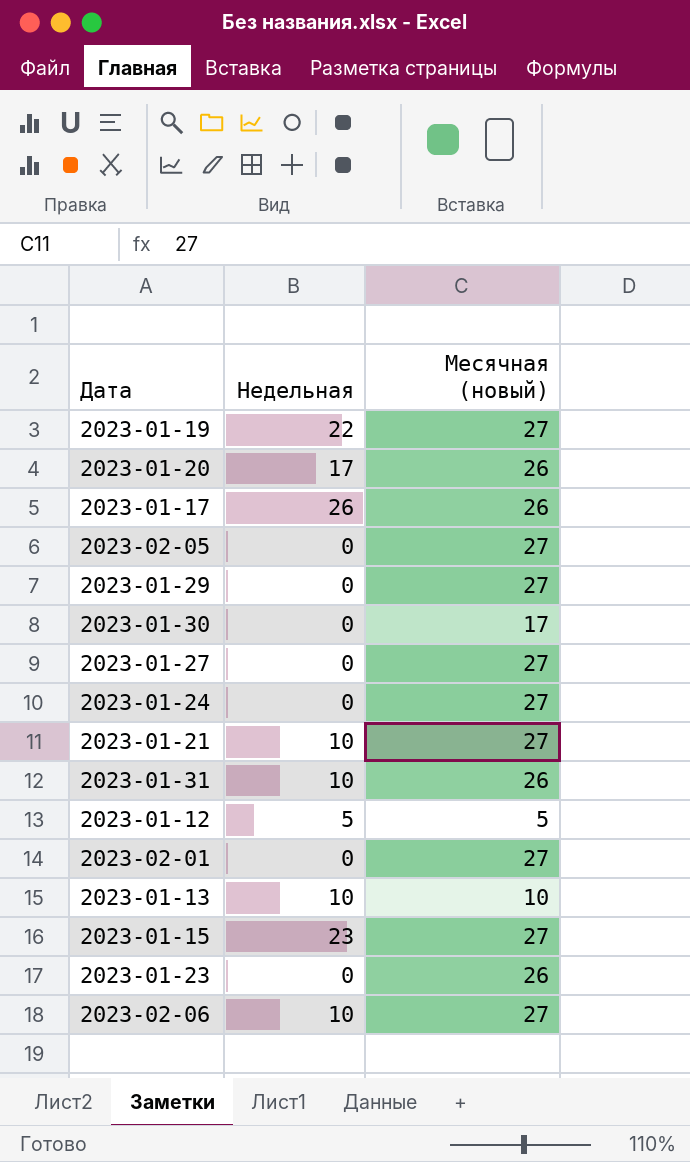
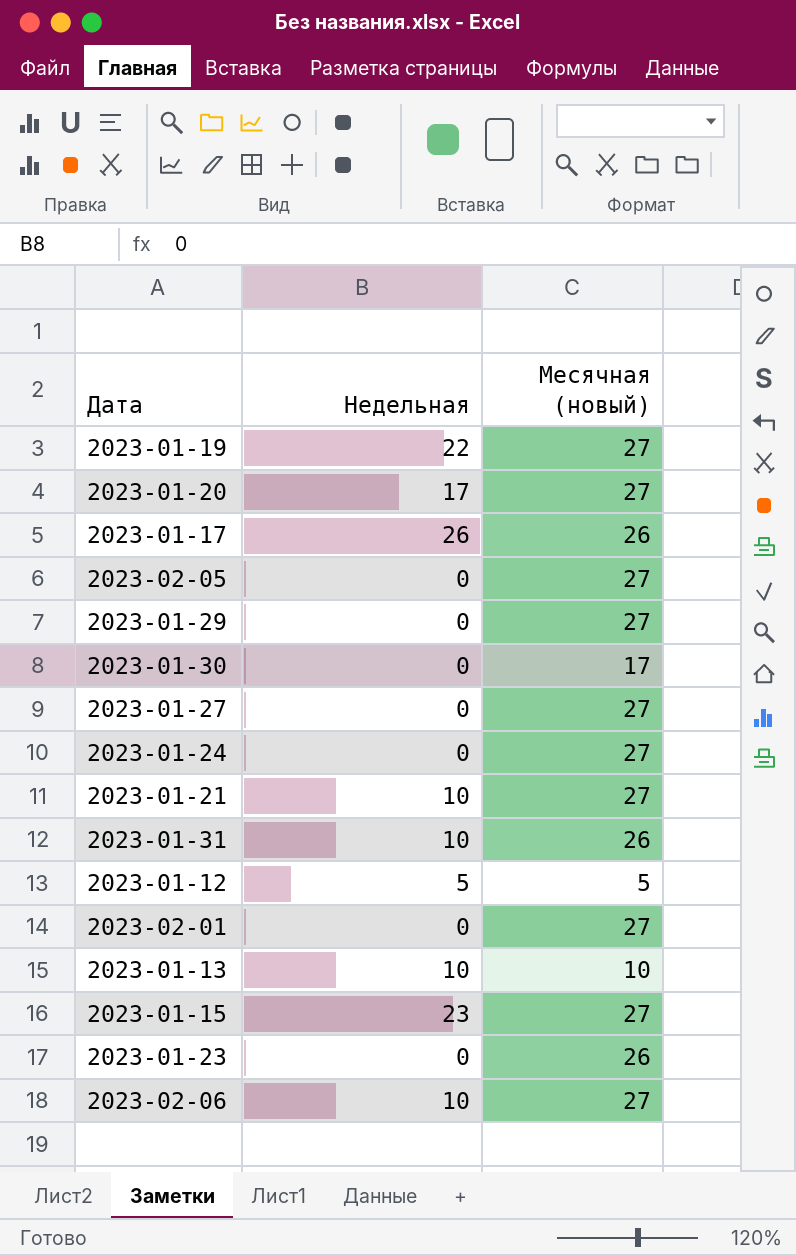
2023-01-20 | Месячная (новый): 26 -> 27

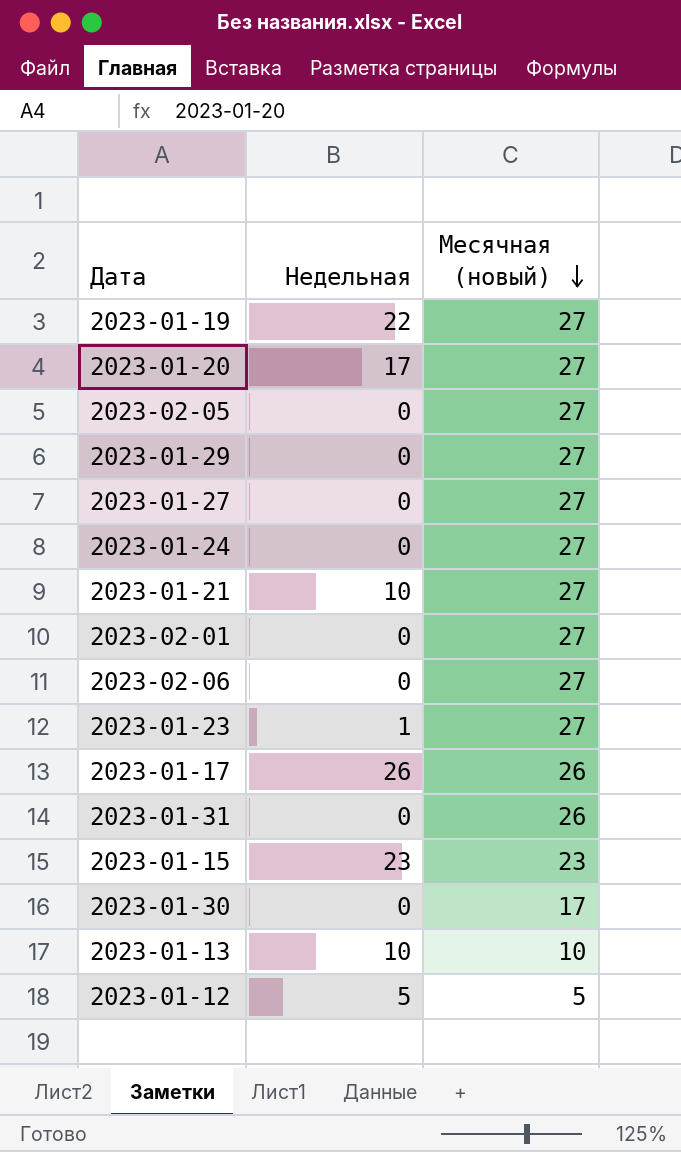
row order: none -> Месячная (новый) descending
2023-02-06 | Недельная: 10 -> 0
2023-01-23 | Недельная: 0 -> 1
2023-01-23 | Месячная (новый): 26 -> 27
2023-01-31 | Недельная: 10 -> 0
2023-01-15 | Месячная (новый): 27 -> 23

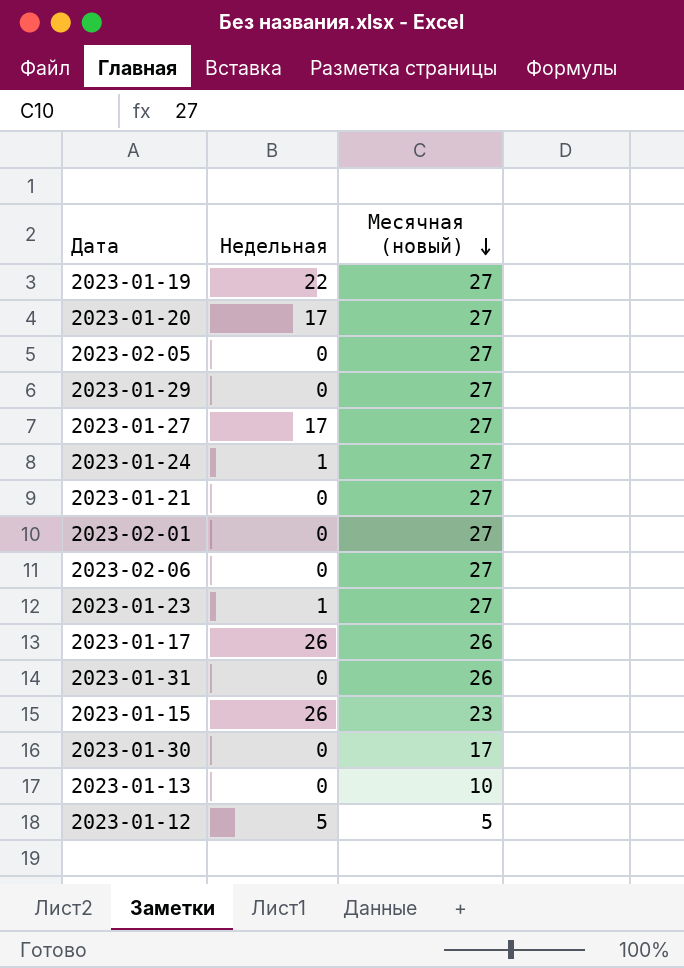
2023-01-27 | Недельная: 0 -> 17
2023-01-24 | Недельная: 0 -> 1
2023-01-21 | Недельная: 10 -> 0
2023-01-15 | Недельная: 23 -> 26
2023-01-13 | Недельная: 10 -> 0

